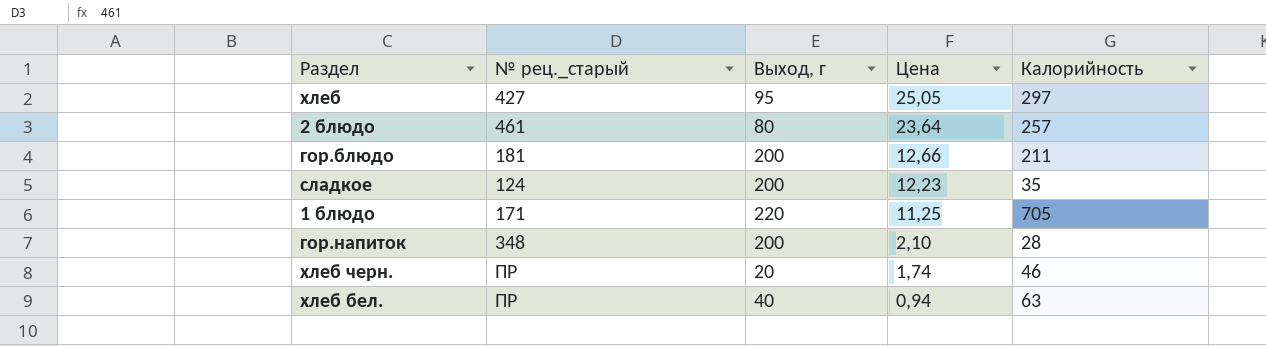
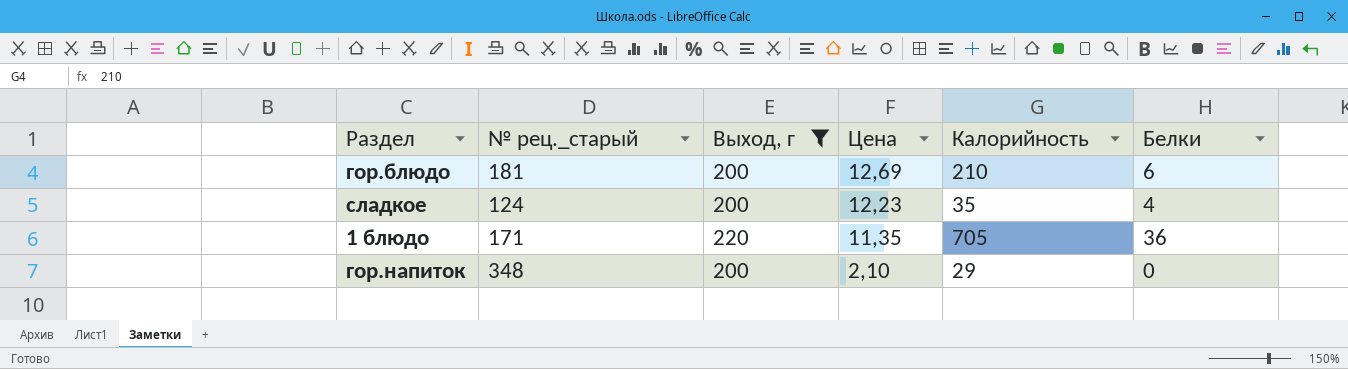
filter: none -> Выход, г >= 200
column Белки | position: none -> 6
гор.блюдо | Цена: 12,66 -> 12,69
гор.блюдо | Калорийность: 211 -> 210
1 блюдо | Цена: 11,25 -> 11,35
гор.напиток | Калорийность: 28 -> 29

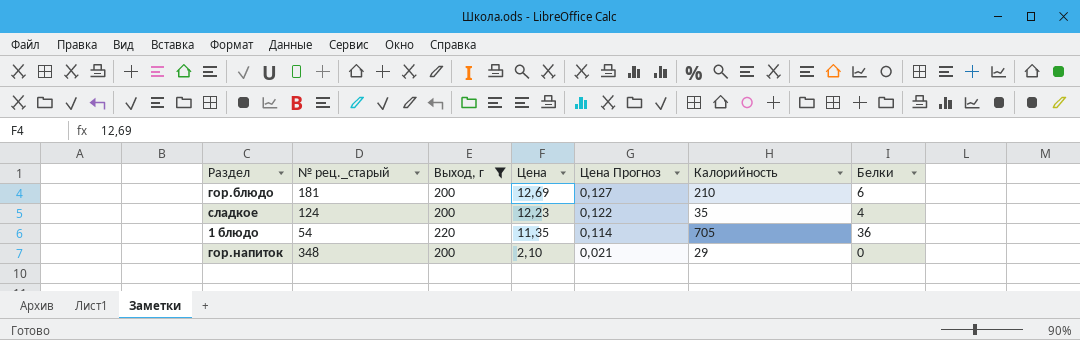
column Цена Прогноз | formula: none -> [Цена] * 0,01
1 блюдо | № рец._старый: 171 -> 54

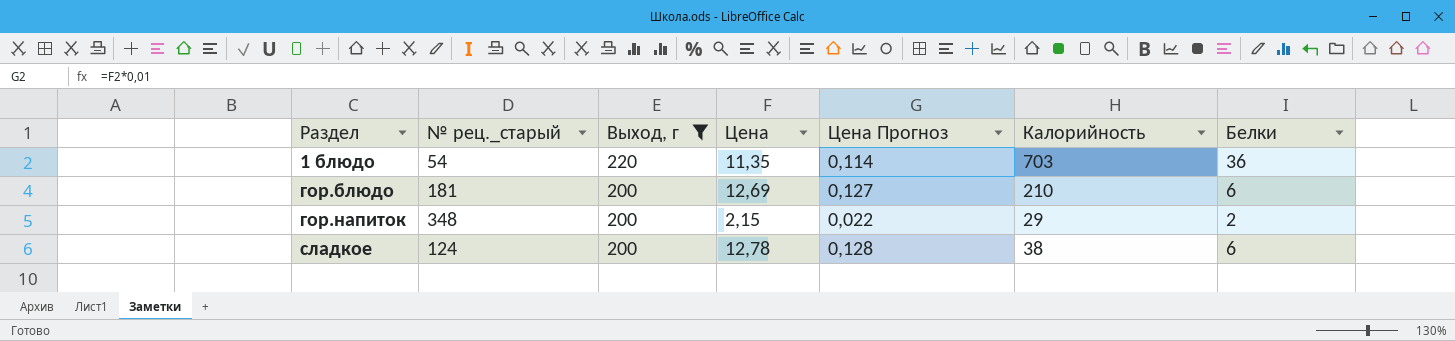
row order: Цена descending -> Раздел ascending
1 блюдо | Калорийность: 705 -> 703
гор.напиток | Цена: 2,10 -> 2,15
гор.напиток | Цена Прогноз: 0,021 -> 0,022
гор.напиток | Белки: 0 -> 2
сладкое | Цена: 12,23 -> 12,78
сладкое | Цена Прогноз: 0,122 -> 0,128
сладкое | Калорийность: 35 -> 38
сладкое | Белки: 4 -> 6

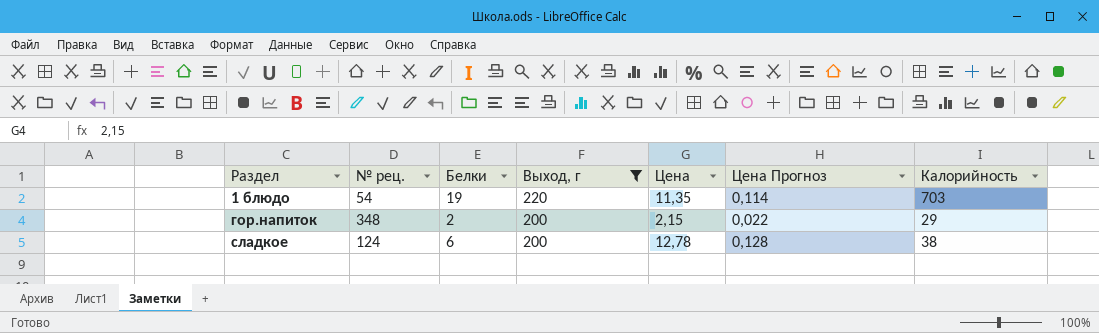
column name: № рец._старый -> № рец.
column Белки | position: 7 -> 3
row гор.блюдо: 181 | 200 | 12,69 | 0,127 | 210 | 6 -> none
1 блюдо | Белки: 36 -> 19

